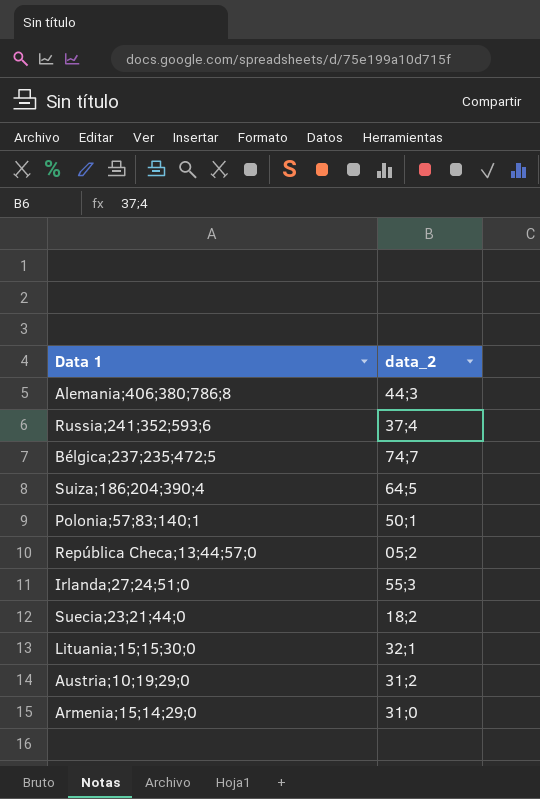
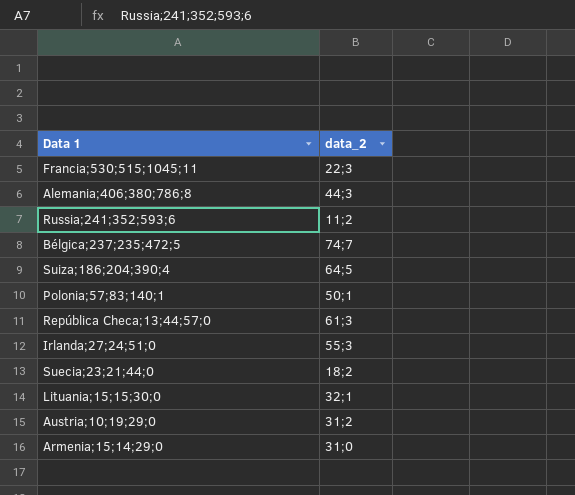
row Francia;530;515;1045;11: none -> 22;3
Russia;241;352;593;6 | data_2: 37;4 -> 11;2
República Checa;13;44;57;0 | data_2: 05;2 -> 61;3

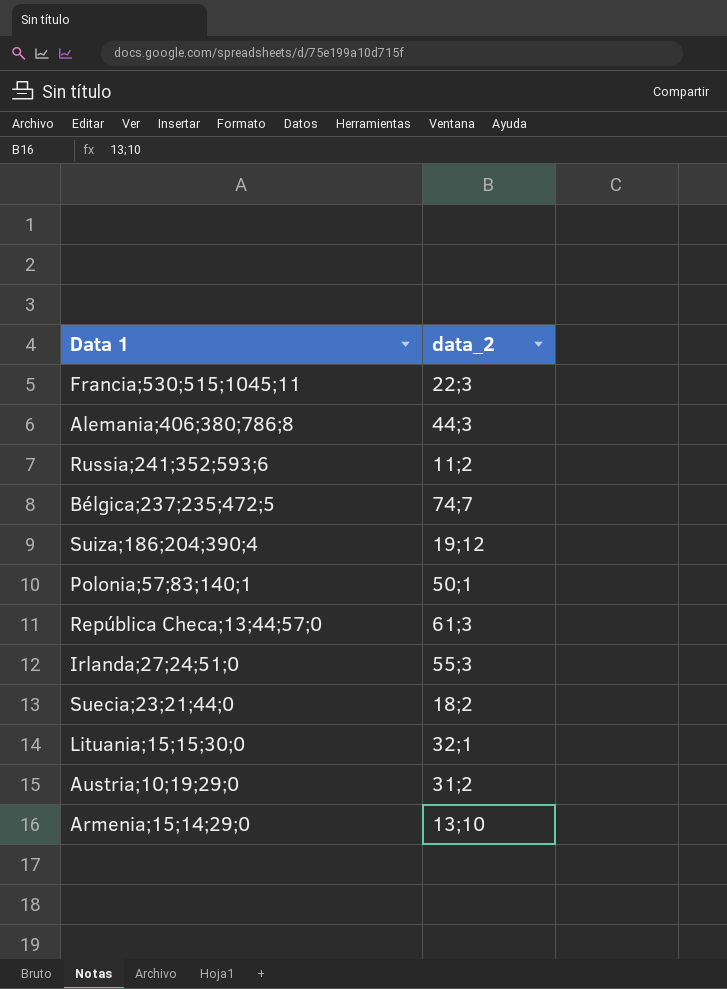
Suiza;186;204;390;4 | data_2: 64;5 -> 19;12
Armenia;15;14;29;0 | data_2: 31;0 -> 13;10

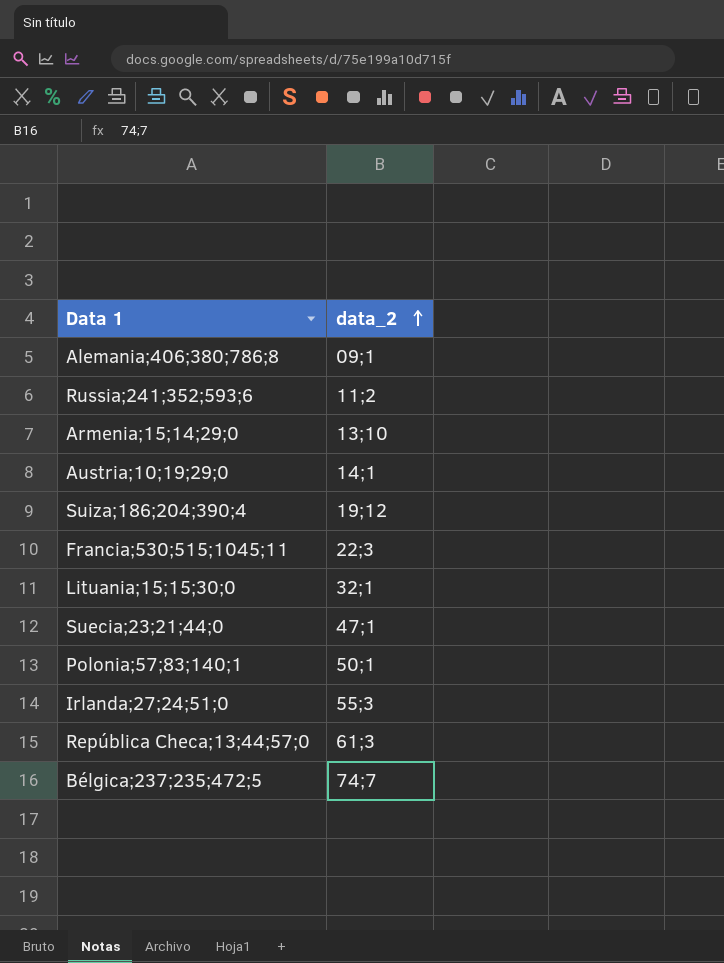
row order: none -> data_2 ascending
Alemania;406;380;786;8 | data_2: 44;3 -> 09;1
Austria;10;19;29;0 | data_2: 31;2 -> 14;1
Suecia;23;21;44;0 | data_2: 18;2 -> 47;1

